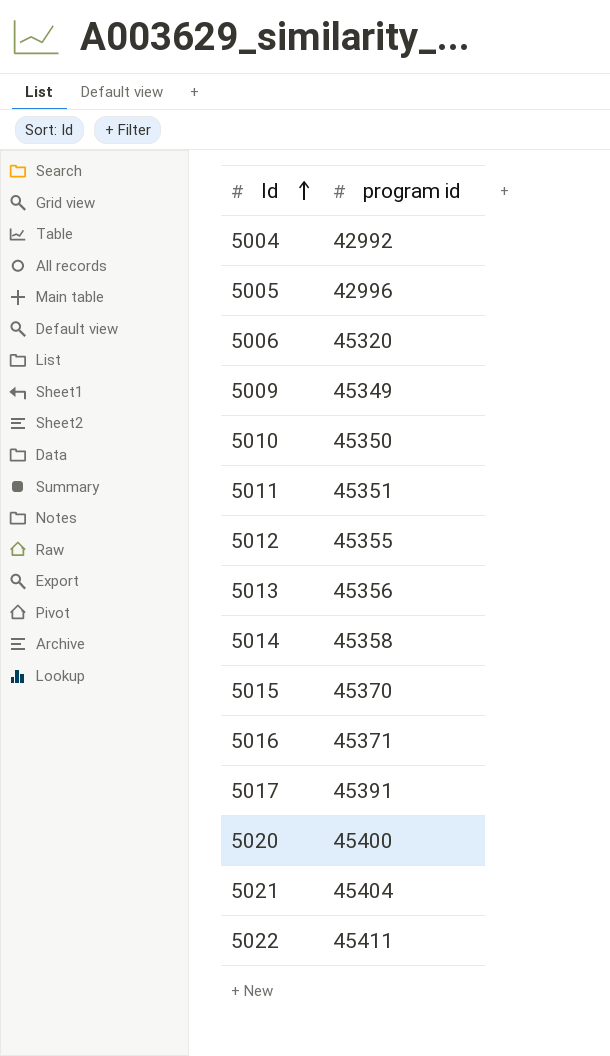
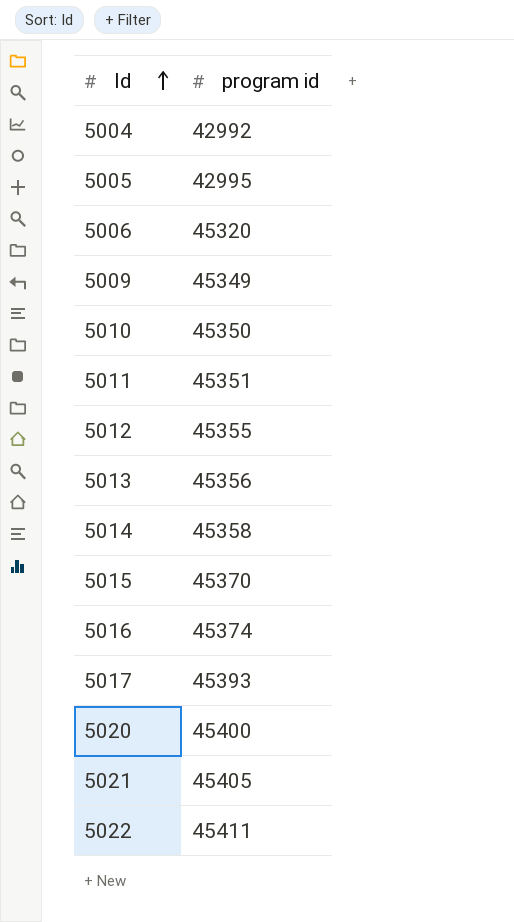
5005 | program id: 42996 -> 42995
5016 | program id: 45371 -> 45374
5017 | program id: 45391 -> 45393
5021 | program id: 45404 -> 45405

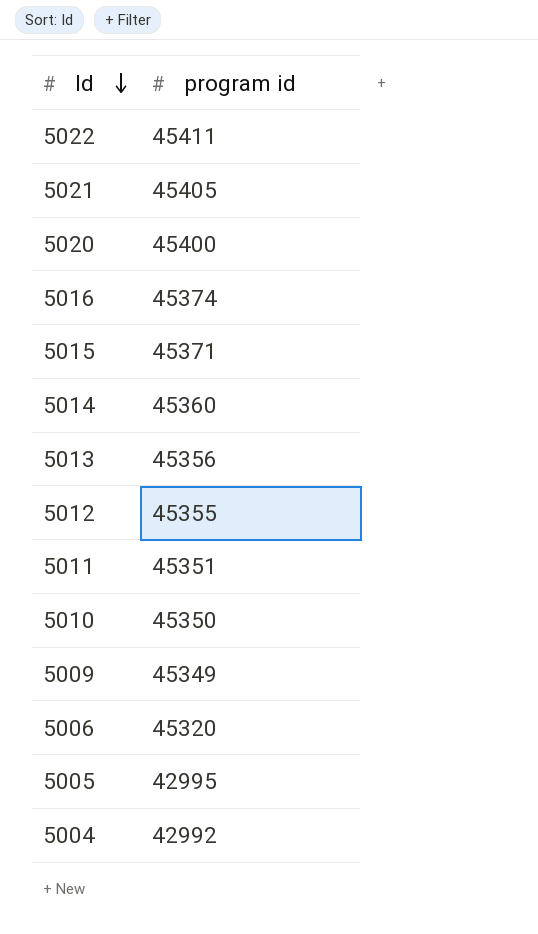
row order: Id ascending -> Id descending
row 5017: 45393 -> none
5015 | program id: 45370 -> 45371
5014 | program id: 45358 -> 45360

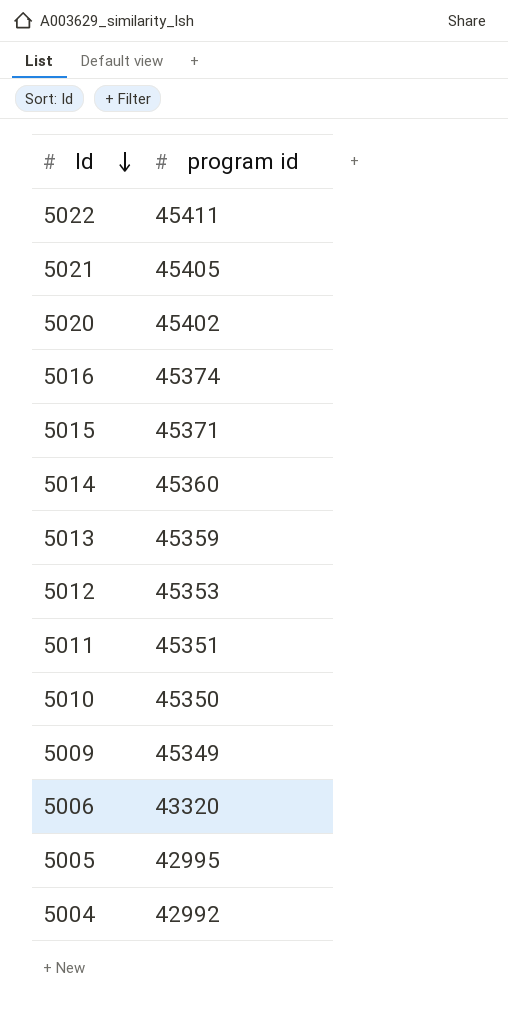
5020 | program id: 45400 -> 45402
5013 | program id: 45356 -> 45359
5012 | program id: 45355 -> 45353
5006 | program id: 45320 -> 43320

